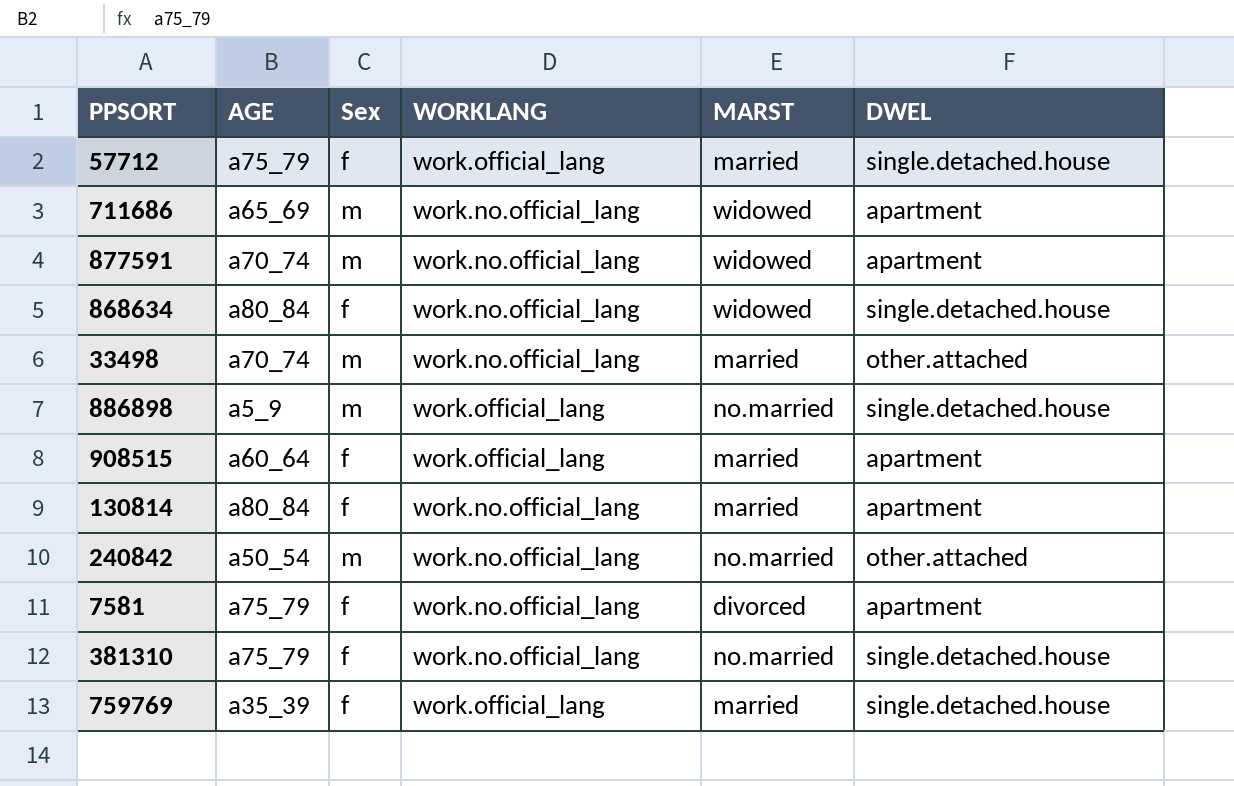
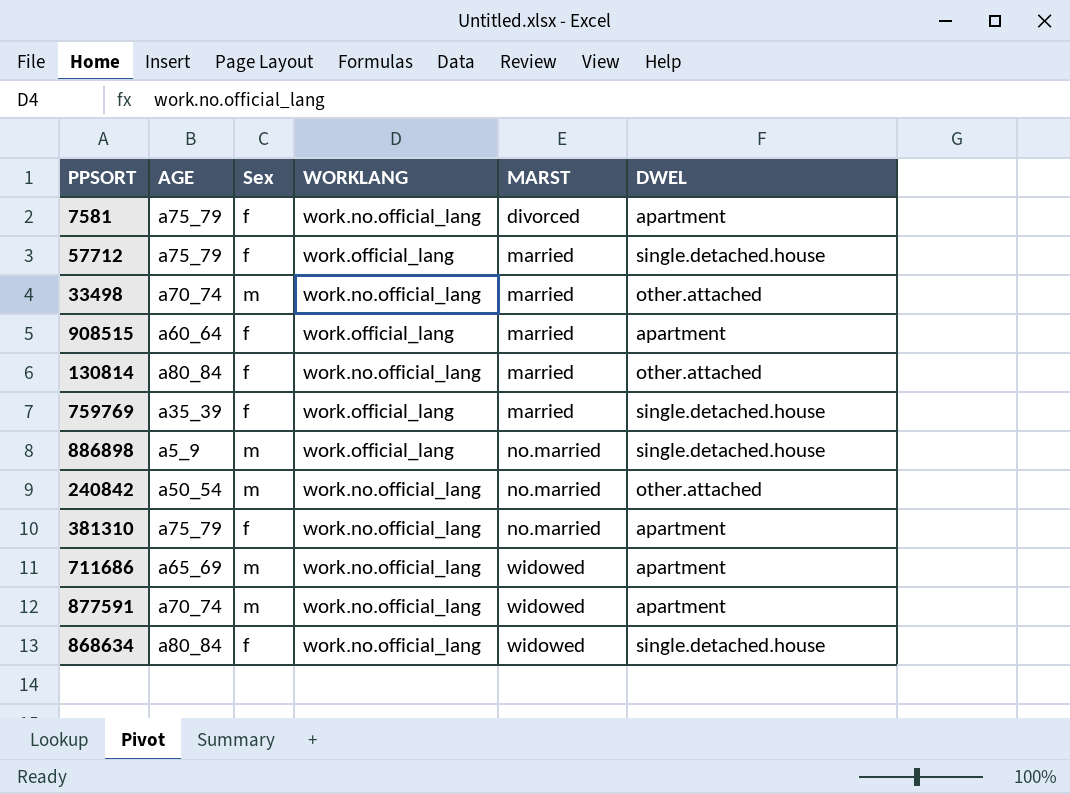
row order: none -> MARST ascending
130814 | DWEL: apartment -> other.attached
381310 | DWEL: single.detached.house -> apartment

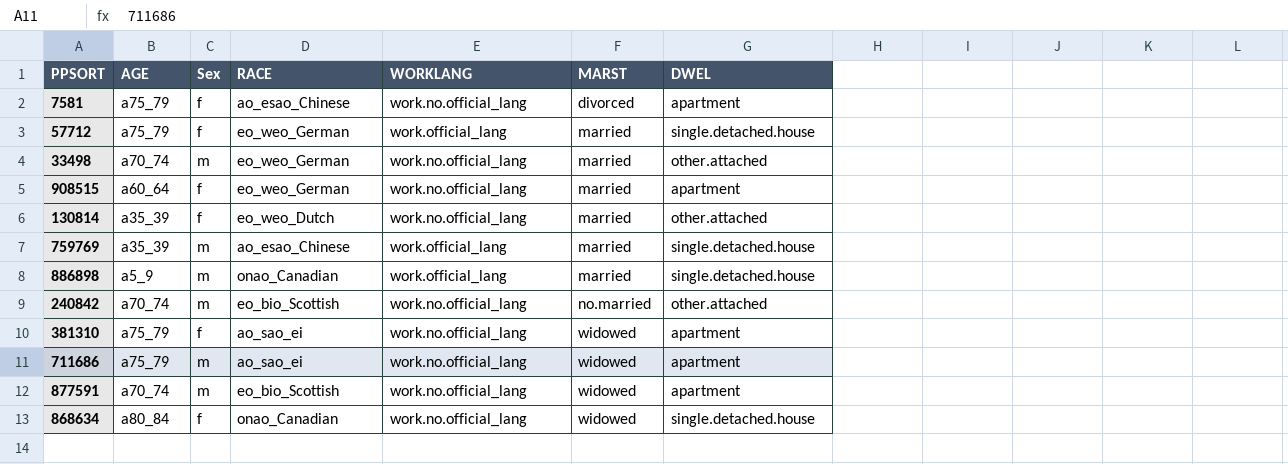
column RACE | position: none -> 4
908515 | WORKLANG: work.official_lang -> work.no.official_lang
130814 | AGE: a80_84 -> a35_39
759769 | Sex: f -> m
886898 | MARST: no.married -> married
240842 | AGE: a50_54 -> a70_74
381310 | MARST: no.married -> widowed
711686 | AGE: a65_69 -> a75_79

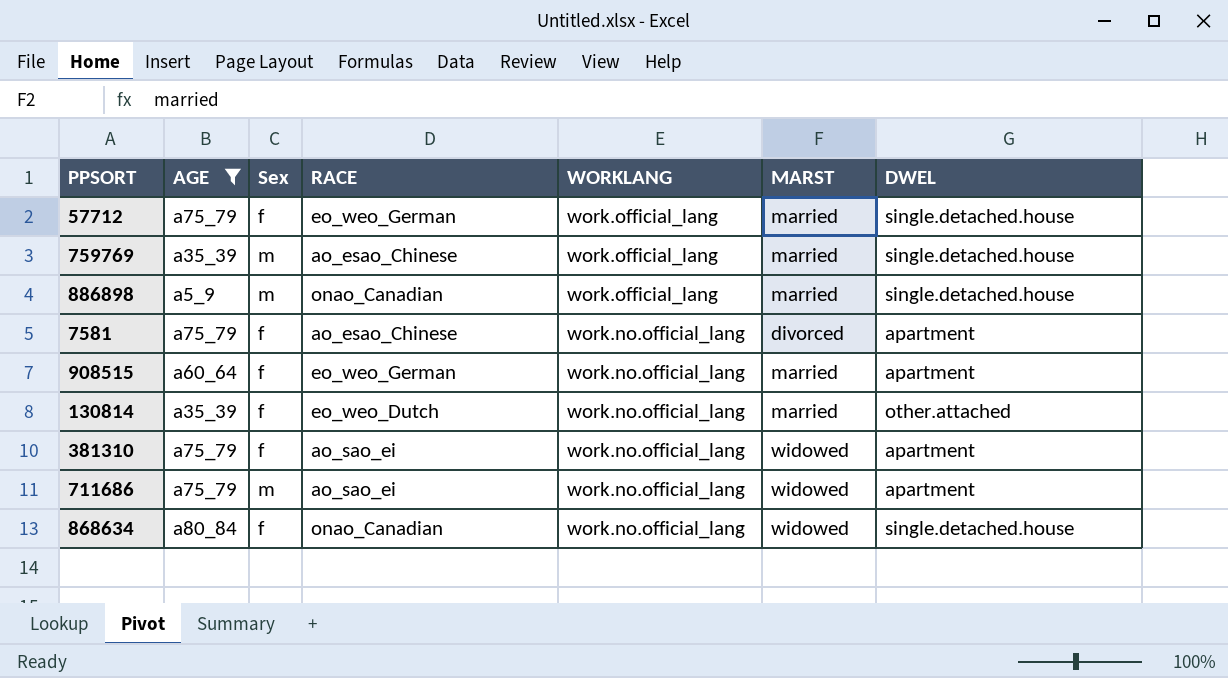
filter: none -> AGE != a70_74
row order: MARST ascending -> WORKLANG descending

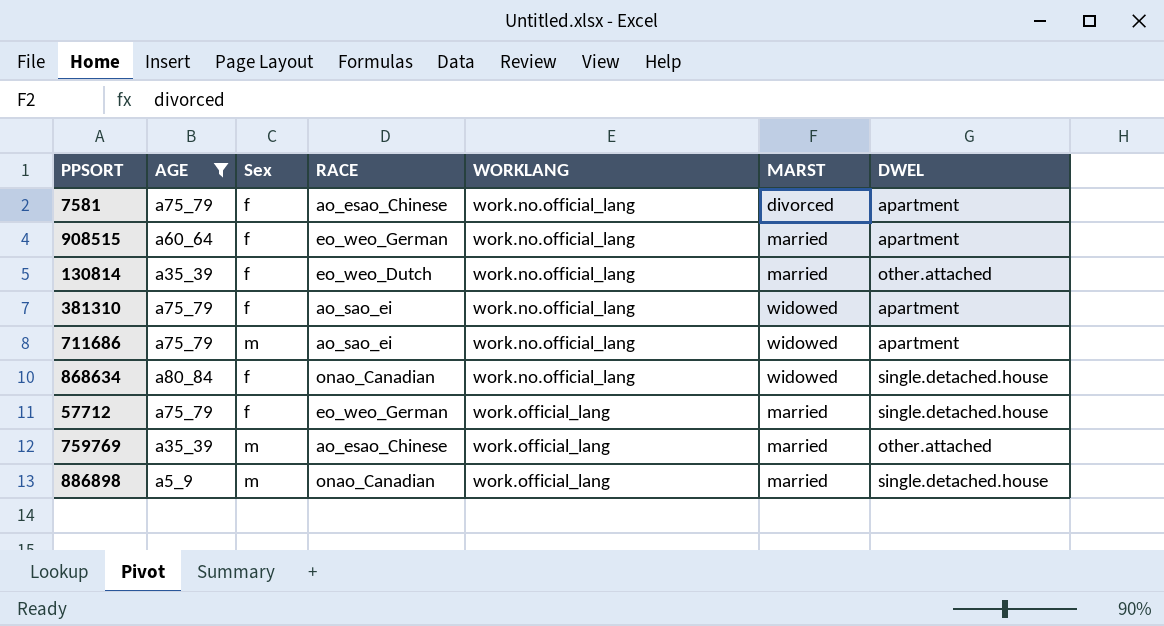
row order: WORKLANG descending -> WORKLANG ascending
759769 | DWEL: single.detached.house -> other.attached

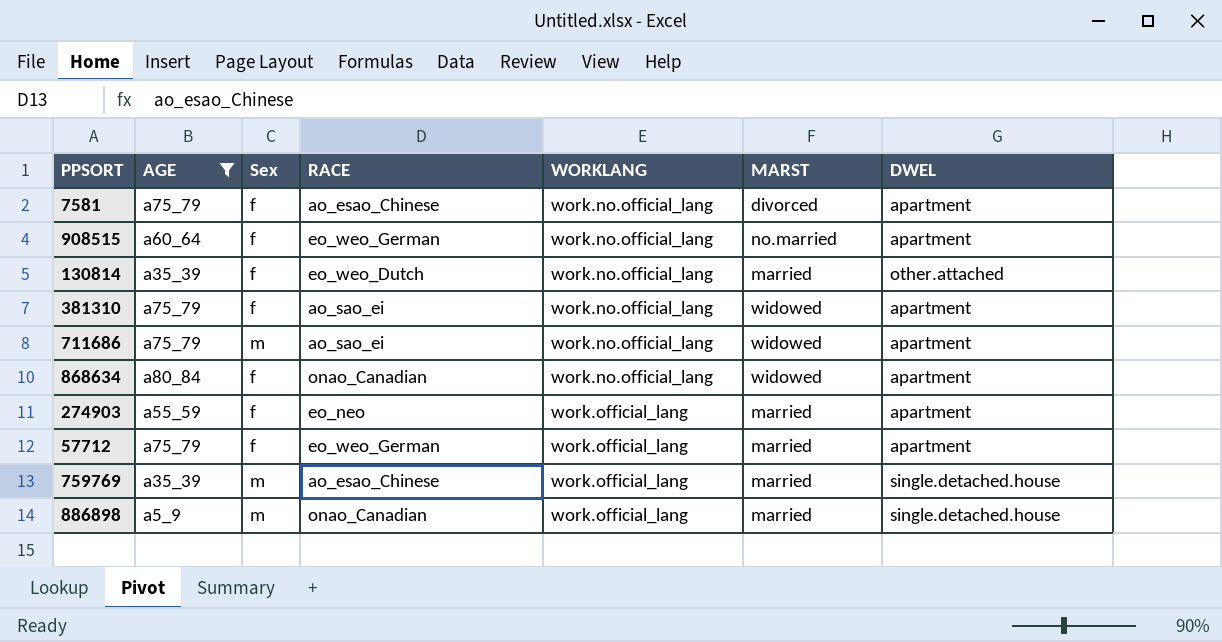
908515 | MARST: married -> no.married
868634 | DWEL: single.detached.house -> apartment
row 274903: none -> a55_59 | f | eo_neo | work.official_lang | married | apartment
57712 | DWEL: single.detached.house -> apartment
759769 | DWEL: other.attached -> single.detached.house

